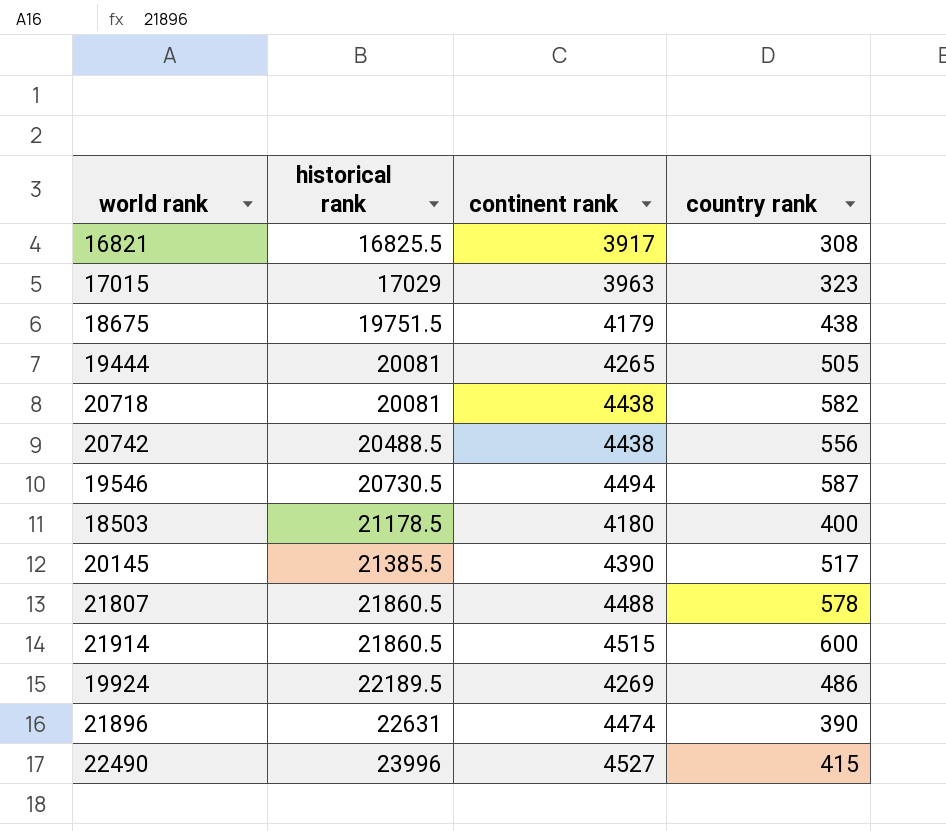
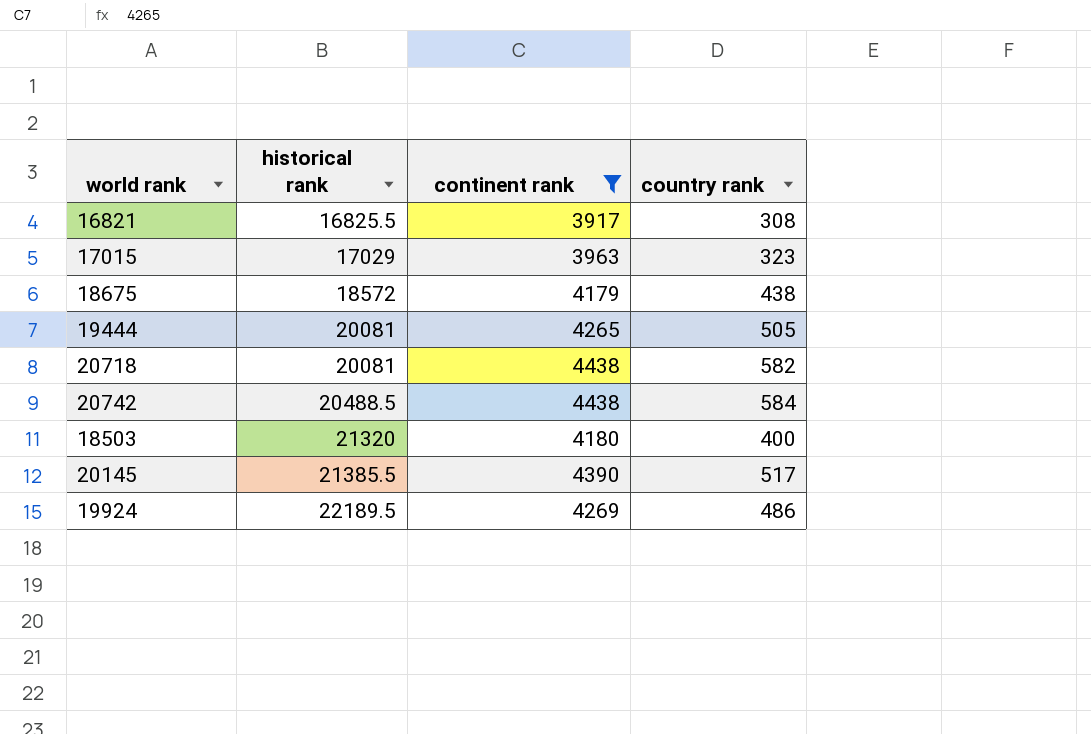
filter: none -> continent rank <= 4438
18675 | historical rank: 19751.5 -> 18572
20742 | country rank: 556 -> 584
18503 | historical rank: 21178.5 -> 21320

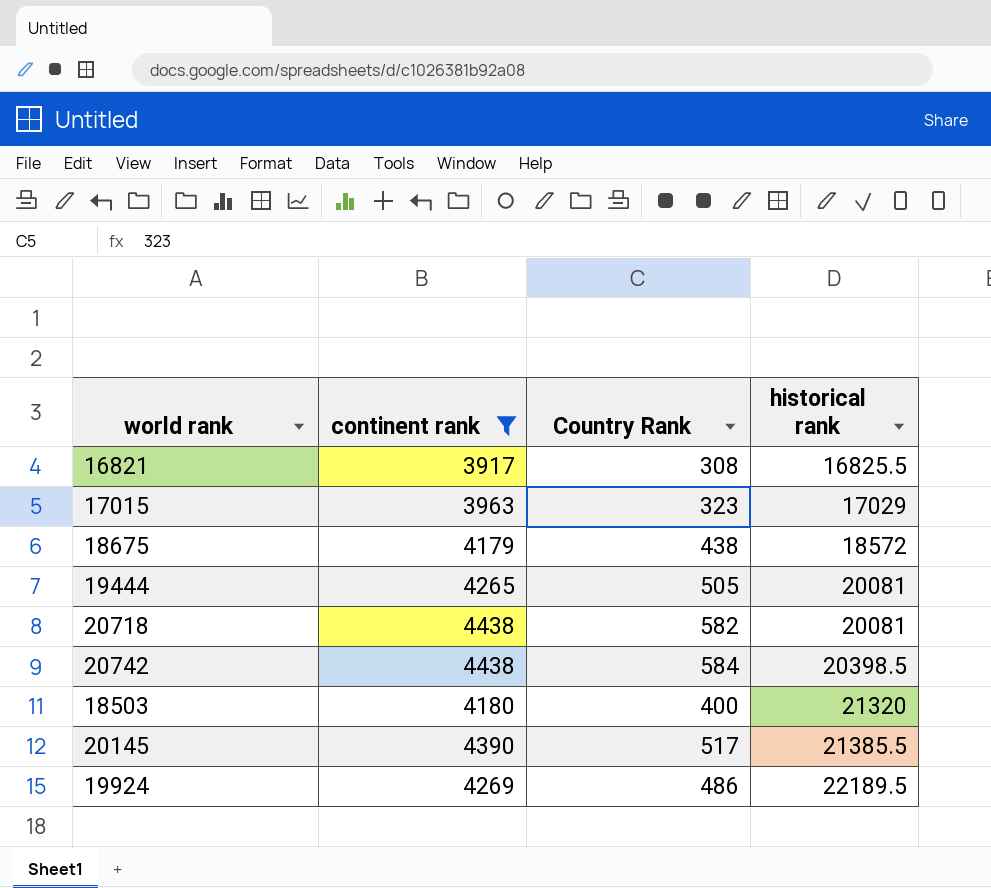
column name: country rank -> Country Rank
column historical rank | position: 2 -> 4
20742 | historical rank: 20488.5 -> 20398.5

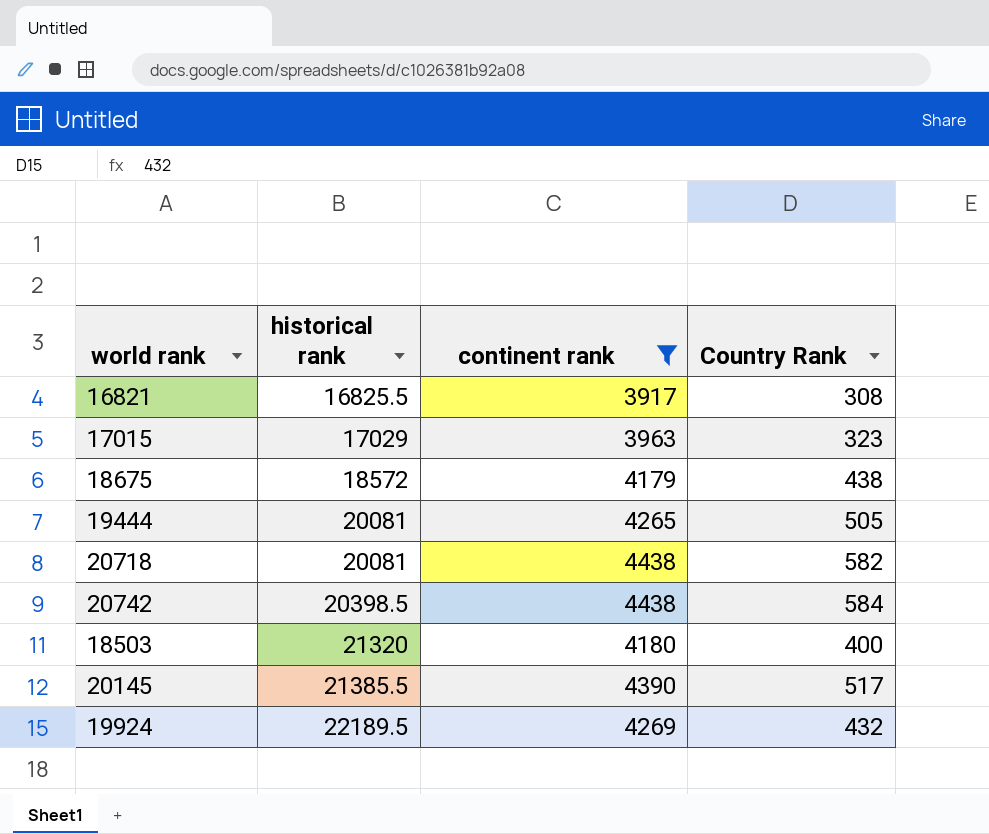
column historical rank | position: 4 -> 2
19924 | Country Rank: 486 -> 432

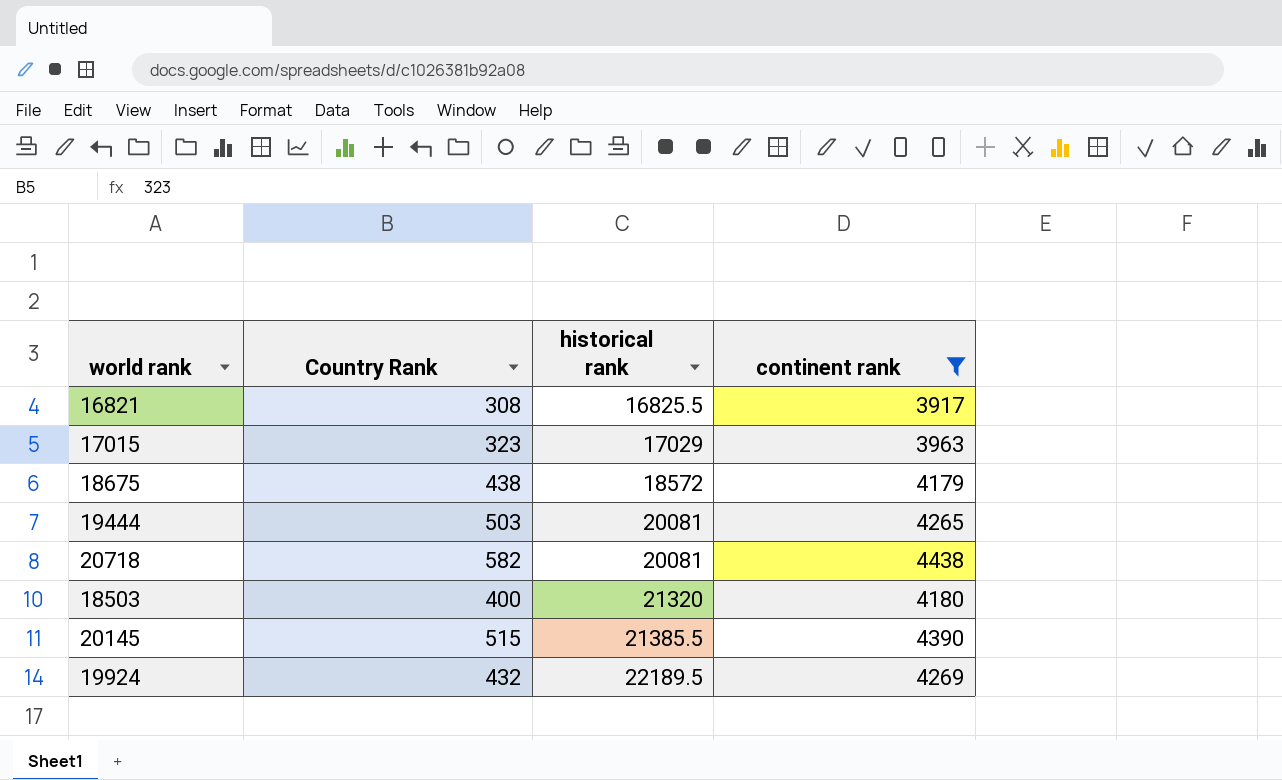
column Country Rank | position: 4 -> 2
row 20742: 20398.5 | 4438 | 584 -> none
19444 | Country Rank: 505 -> 503
20145 | Country Rank: 517 -> 515

